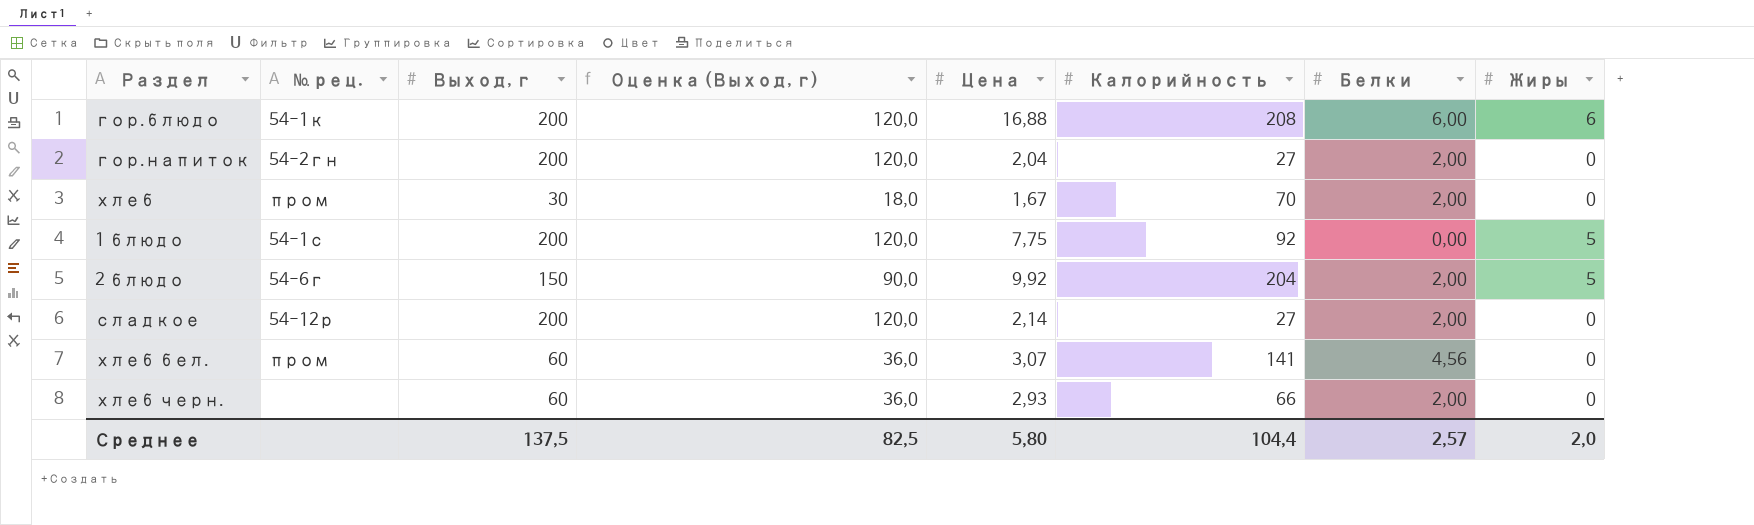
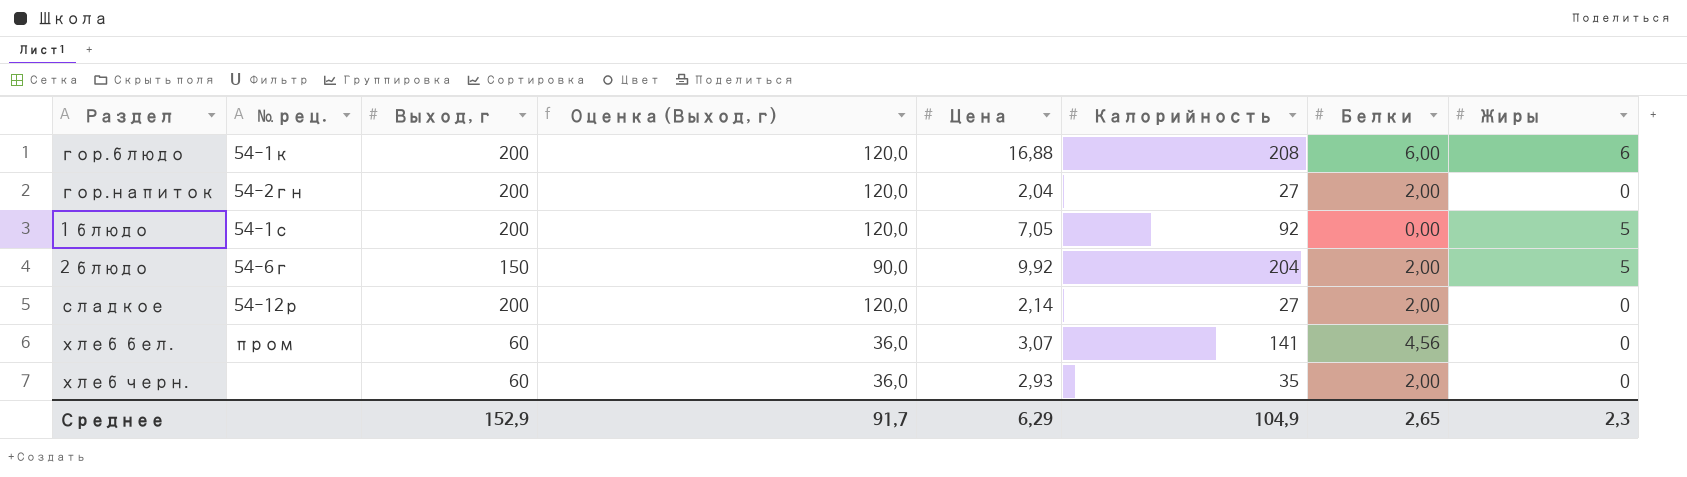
row хлеб: пром | 30 | 18,0 | 1,67 | 70 | 2,00 | 0 -> none
1 блюдо | Цена: 7,75 -> 7,05
хлеб черн. | Калорийность: 66 -> 35
Среднее | Выход, г: 137,5 -> 152,9
Среднее | Оценка (Выход, г): 82,5 -> 91,7
Среднее | Цена: 5,80 -> 6,29
Среднее | Калорийность: 104,4 -> 104,9
Среднее | Белки: 2,57 -> 2,65
Среднее | Жиры: 2,0 -> 2,3

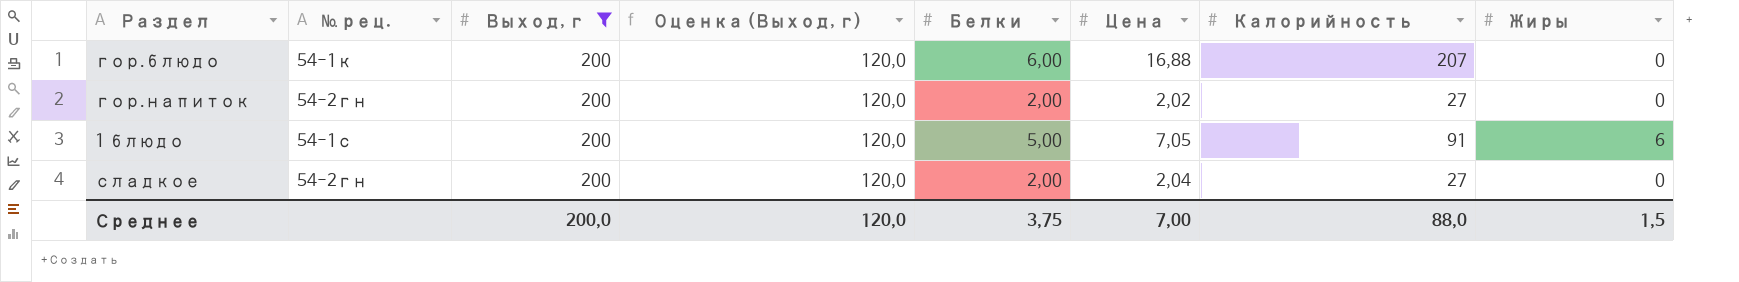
filter: none -> Выход, г = 200
column Белки | position: 7 -> 5
гор.блюдо | Калорийность: 208 -> 207
гор.блюдо | Жиры: 6 -> 0
гор.напиток | Цена: 2,04 -> 2,02
1 блюдо | Белки: 0,00 -> 5,00
1 блюдо | Калорийность: 92 -> 91
1 блюдо | Жиры: 5 -> 6
сладкое | № рец.: 54-12р -> 54-2гн
сладкое | Цена: 2,14 -> 2,04
Среднее | Выход, г: 152,9 -> 200,0
Среднее | Оценка (Выход, г): 91,7 -> 120,0
Среднее | Белки: 2,65 -> 3,75
Среднее | Цена: 6,29 -> 7,00
Среднее | Калорийность: 104,9 -> 88,0
Среднее | Жиры: 2,3 -> 1,5

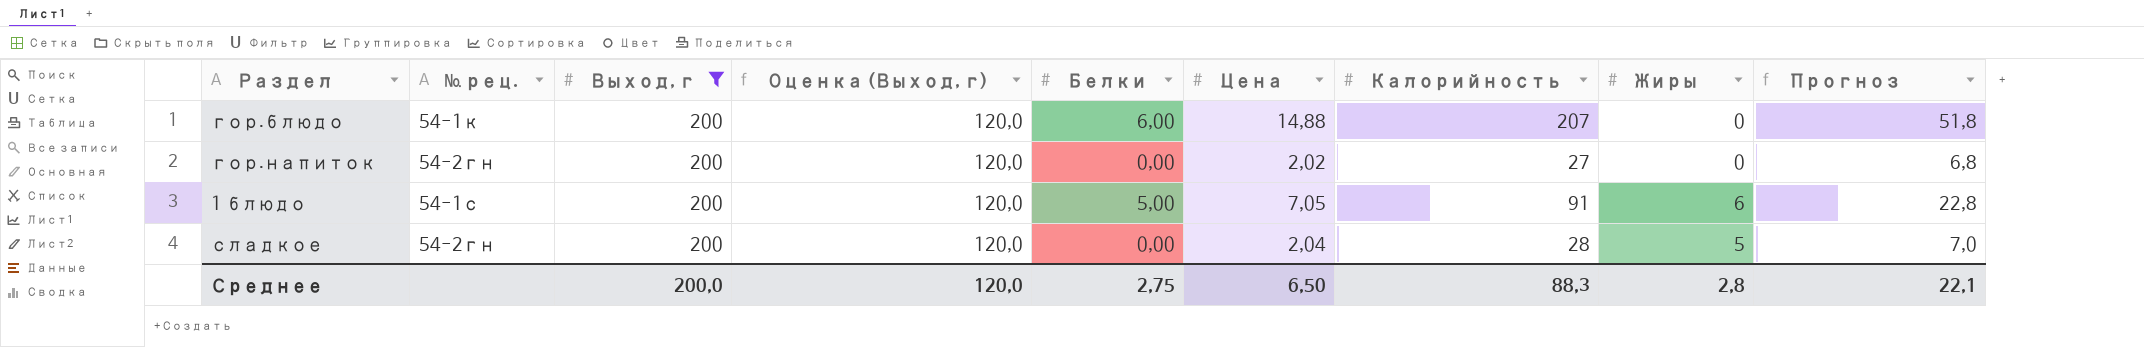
column Прогноз | formula: none -> [Калорийность] * 0,25
гор.блюдо | Цена: 16,88 -> 14,88
гор.напиток | Белки: 2,00 -> 0,00
сладкое | Белки: 2,00 -> 0,00
сладкое | Калорийность: 27 -> 28
сладкое | Жиры: 0 -> 5
Среднее | Белки: 3,75 -> 2,75
Среднее | Цена: 7,00 -> 6,50
Среднее | Калорийность: 88,0 -> 88,3
Среднее | Жиры: 1,5 -> 2,8

